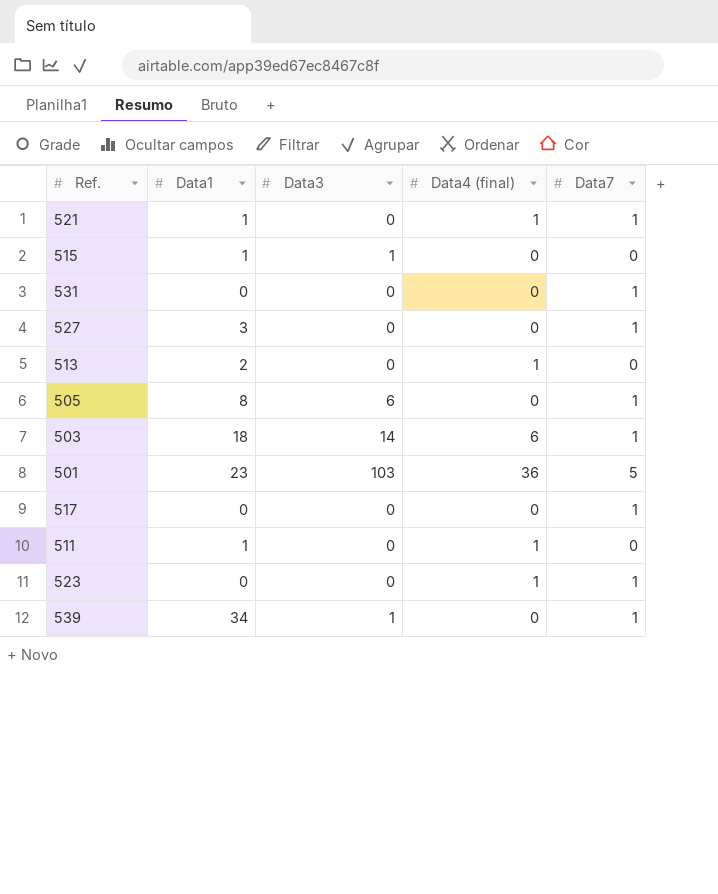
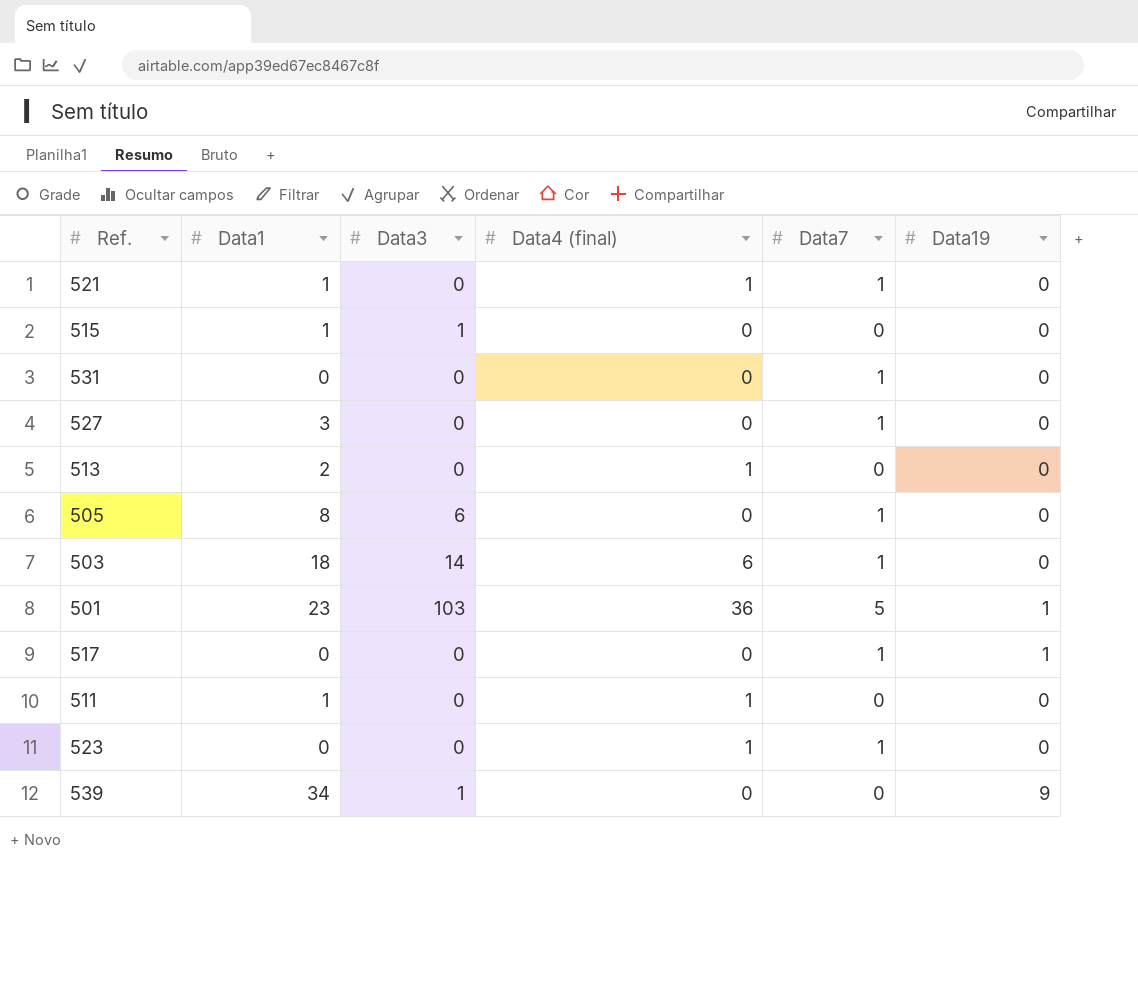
column Data19 | position: none -> 6
539 | Data7: 1 -> 0

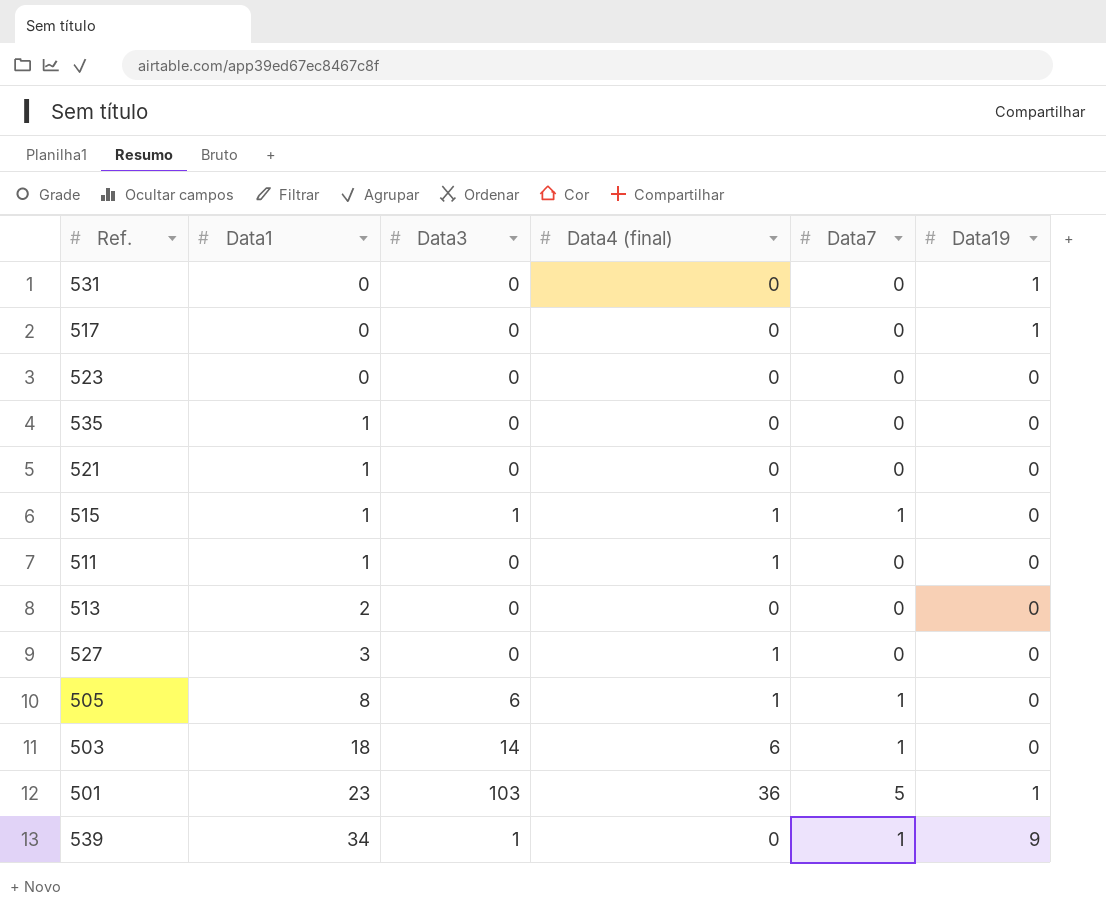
row order: none -> Data1 ascending
531 | Data7: 1 -> 0
531 | Data19: 0 -> 1
517 | Data7: 1 -> 0
523 | Data4 (final): 1 -> 0
523 | Data7: 1 -> 0
row 535: none -> 1 | 0 | 0 | 0 | 0
521 | Data4 (final): 1 -> 0
521 | Data7: 1 -> 0
515 | Data4 (final): 0 -> 1
515 | Data7: 0 -> 1
513 | Data4 (final): 1 -> 0
527 | Data4 (final): 0 -> 1
527 | Data7: 1 -> 0
505 | Data4 (final): 0 -> 1
539 | Data7: 0 -> 1

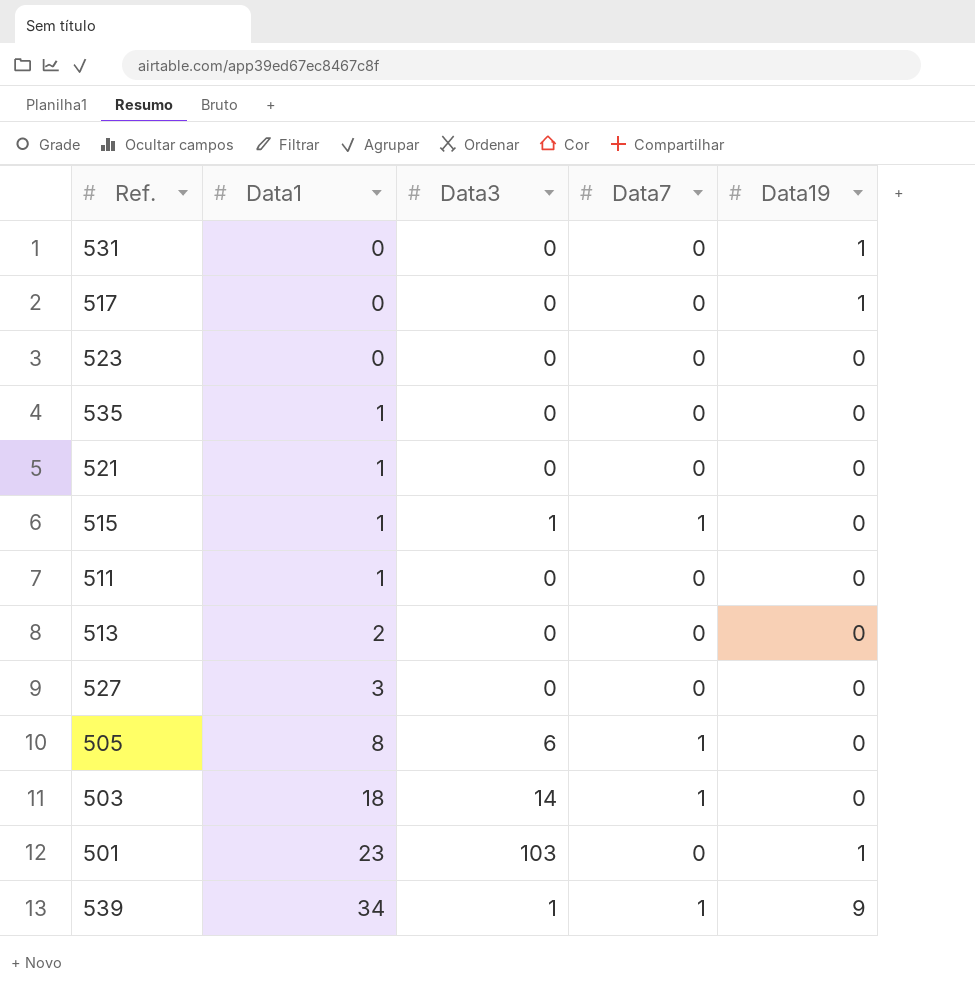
column Data4 (final) | position: 4 -> none
501 | Data7: 5 -> 0

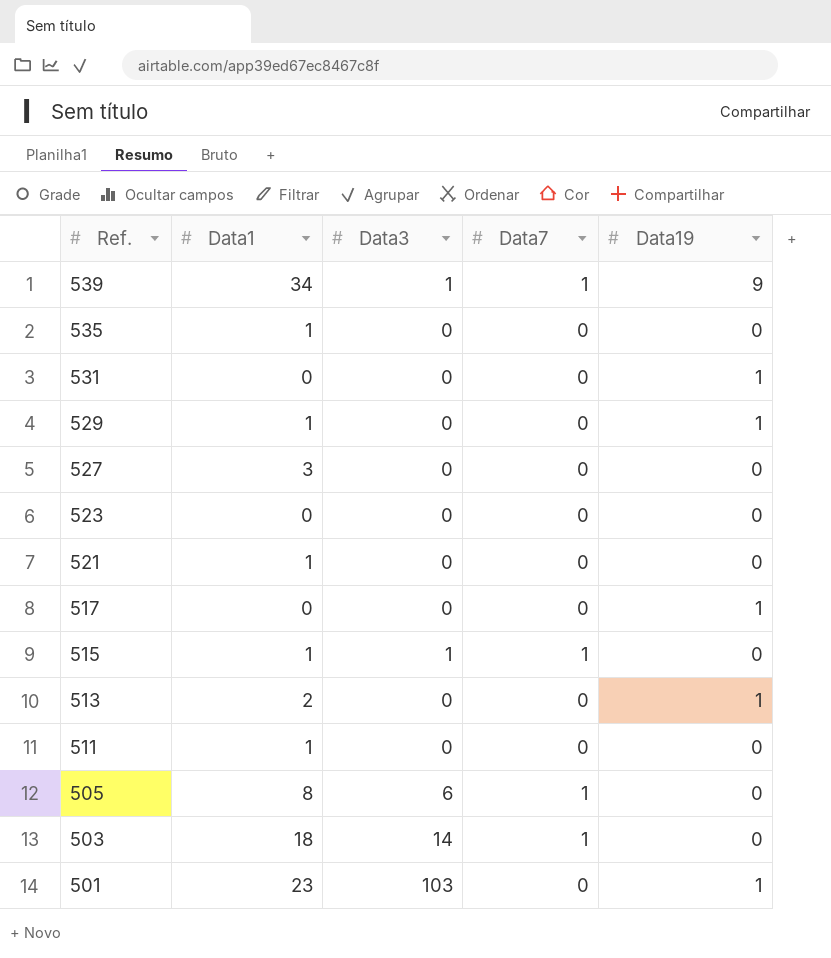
row order: Data1 ascending -> Ref. descending
row 529: none -> 1 | 0 | 0 | 1
513 | Data19: 0 -> 1

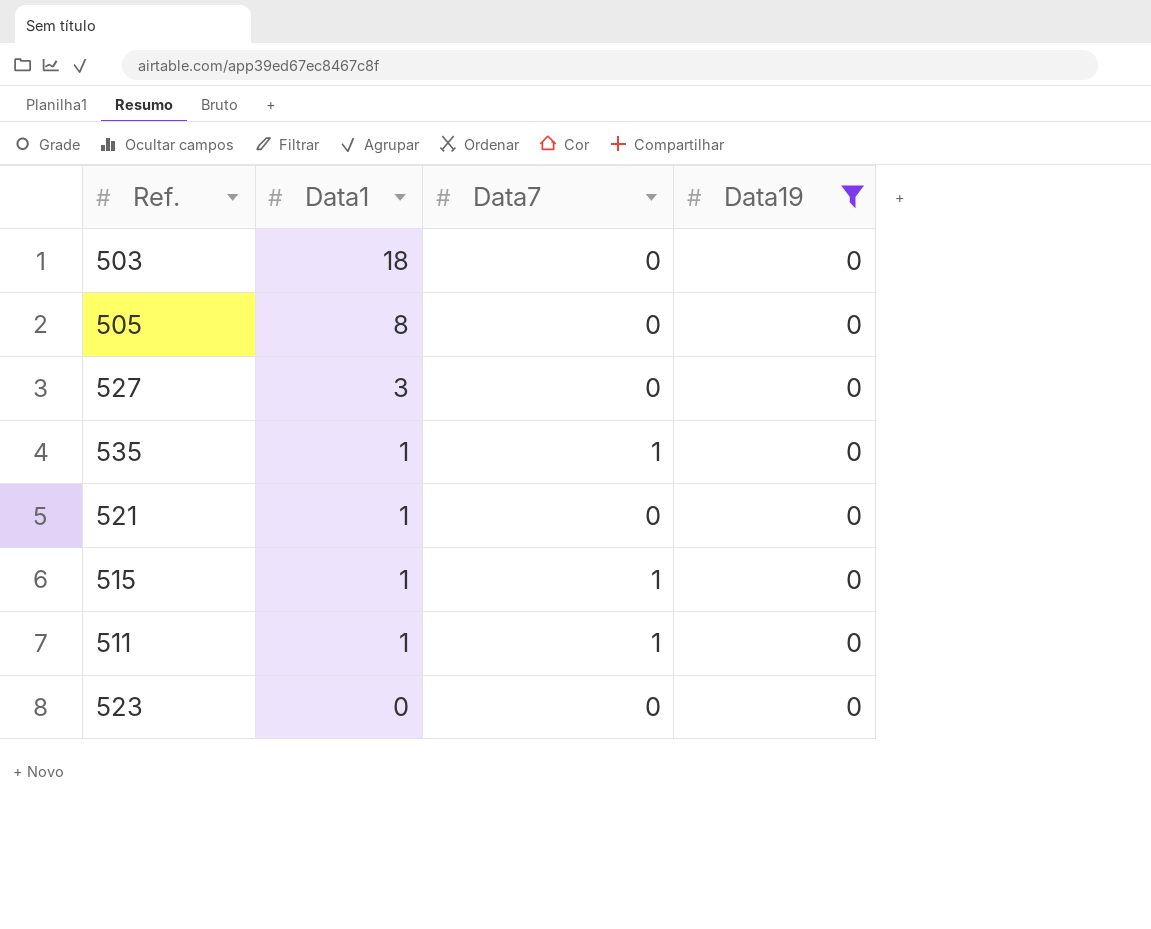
filter: none -> Data19 = 0
row order: Ref. descending -> Data1 descending
column Data3 | position: 3 -> none
503 | Data7: 1 -> 0
505 | Data7: 1 -> 0
535 | Data7: 0 -> 1
511 | Data7: 0 -> 1

